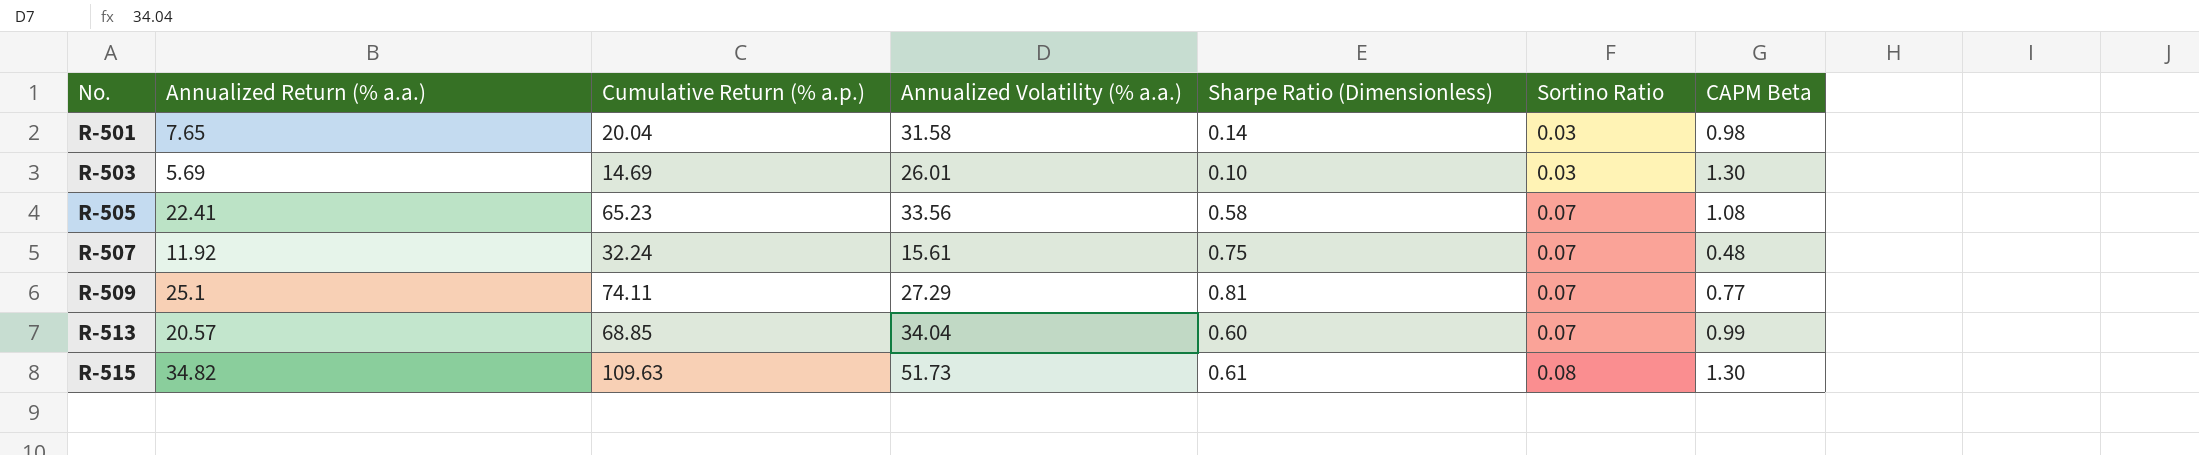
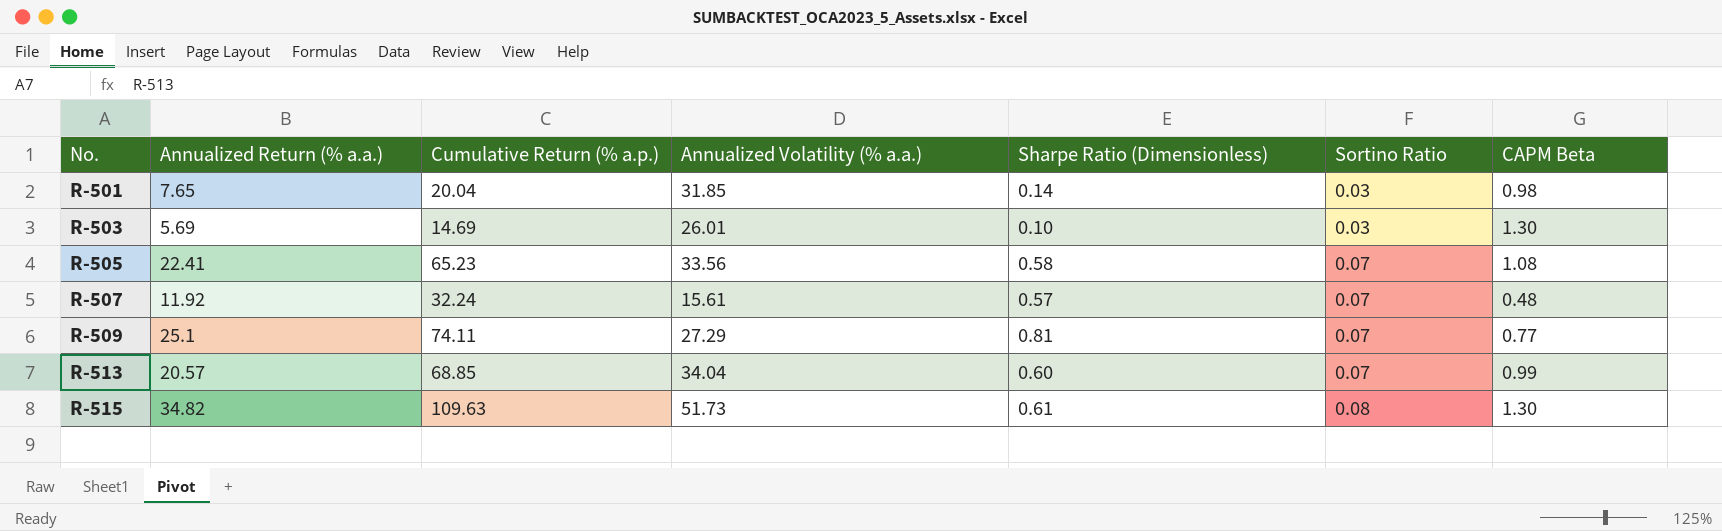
R-501 | Annualized Volatility (% a.a.): 31.58 -> 31.85
R-507 | Sharpe Ratio (Dimensionless): 0.75 -> 0.57

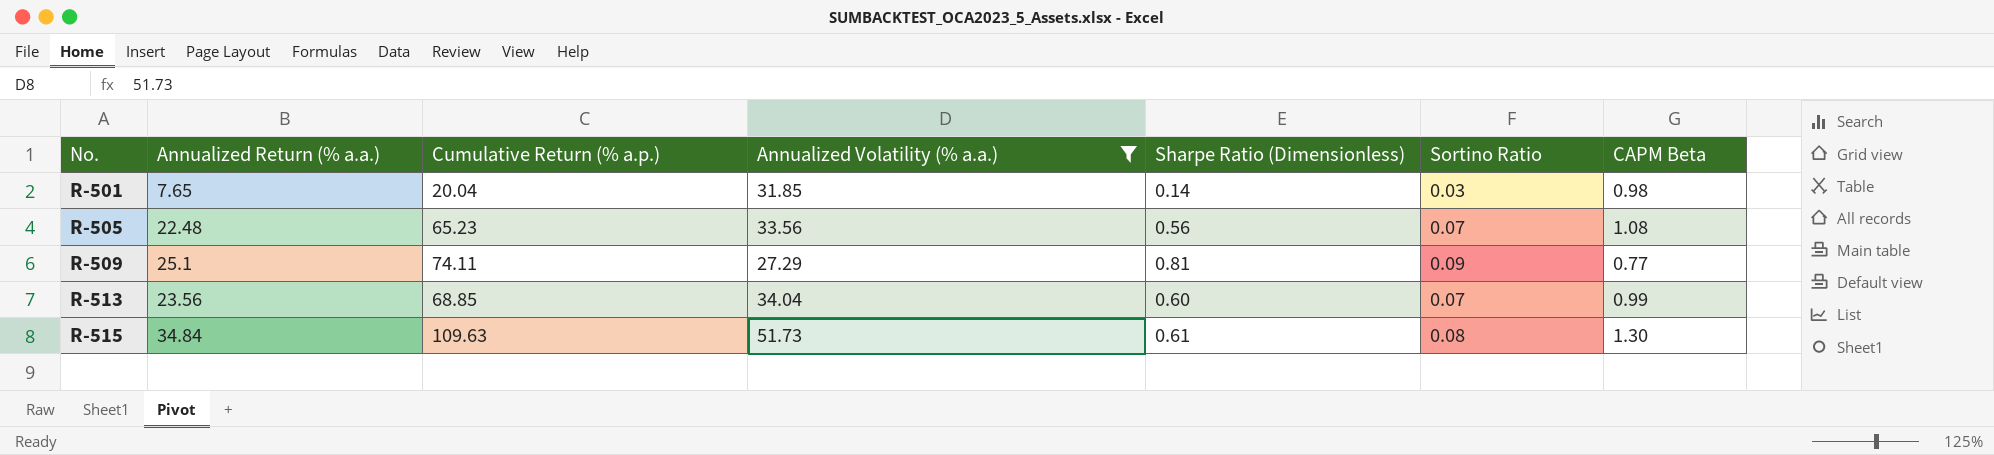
filter: none -> Annualized Volatility (% a.a.) >= 27.29
R-505 | Annualized Return (% a.a.): 22.41 -> 22.48
R-505 | Sharpe Ratio (Dimensionless): 0.58 -> 0.56
R-509 | Sortino Ratio: 0.07 -> 0.09
R-513 | Annualized Return (% a.a.): 20.57 -> 23.56
R-515 | Annualized Return (% a.a.): 34.82 -> 34.84

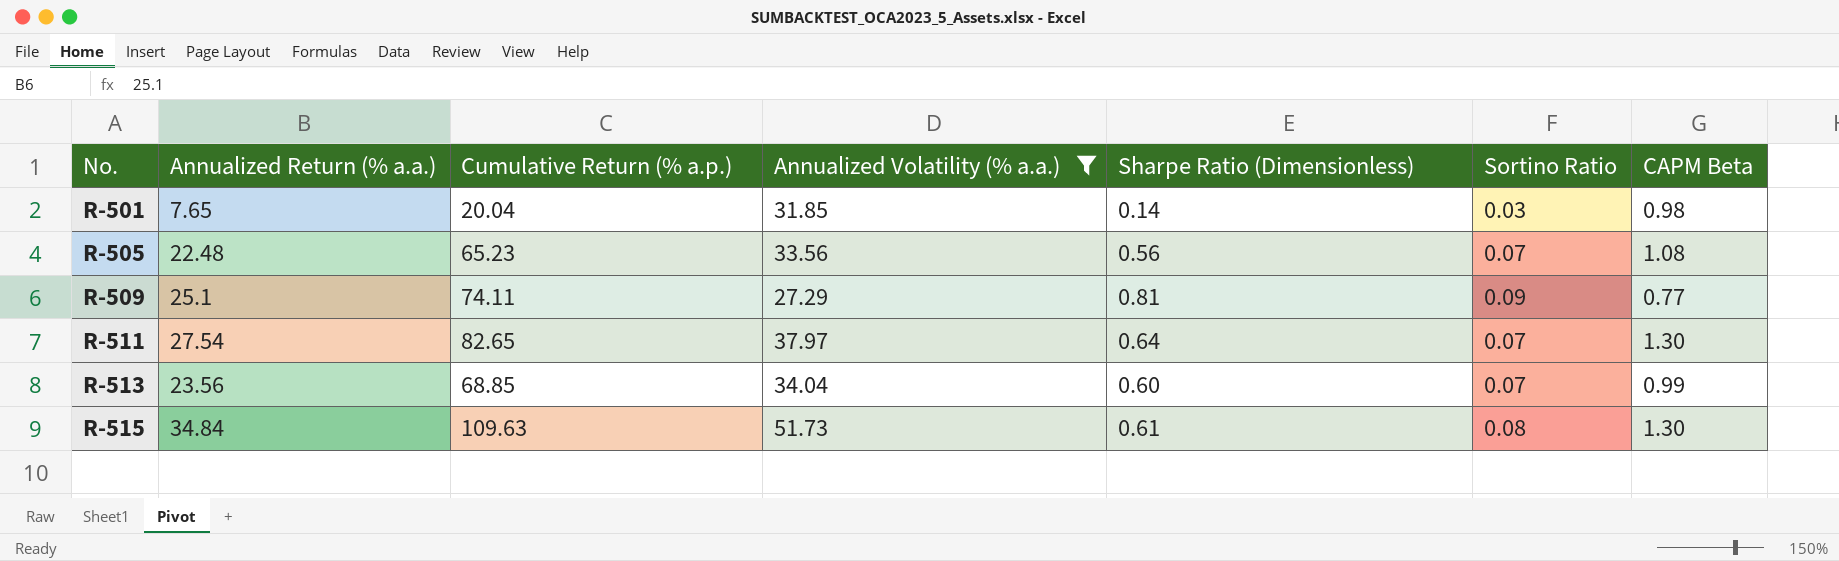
row R-511: none -> 27.54 | 82.65 | 37.97 | 0.64 | 0.07 | 1.30

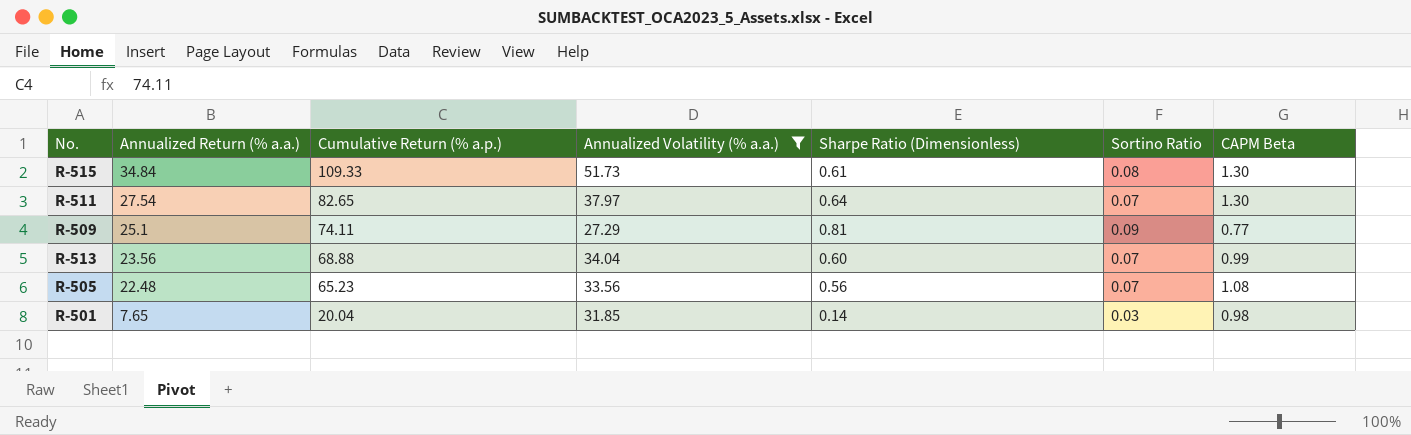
row order: No. ascending -> Annualized Return (% a.a.) descending
R-515 | Cumulative Return (% a.p.): 109.63 -> 109.33
R-513 | Cumulative Return (% a.p.): 68.85 -> 68.88

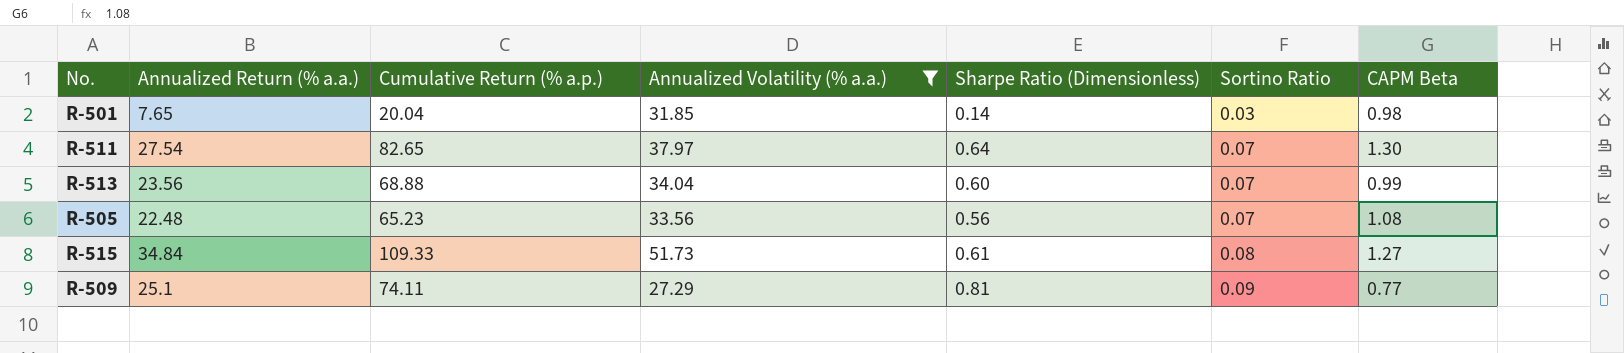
row order: Annualized Return (% a.a.) descending -> Sortino Ratio ascending
R-515 | CAPM Beta: 1.30 -> 1.27

